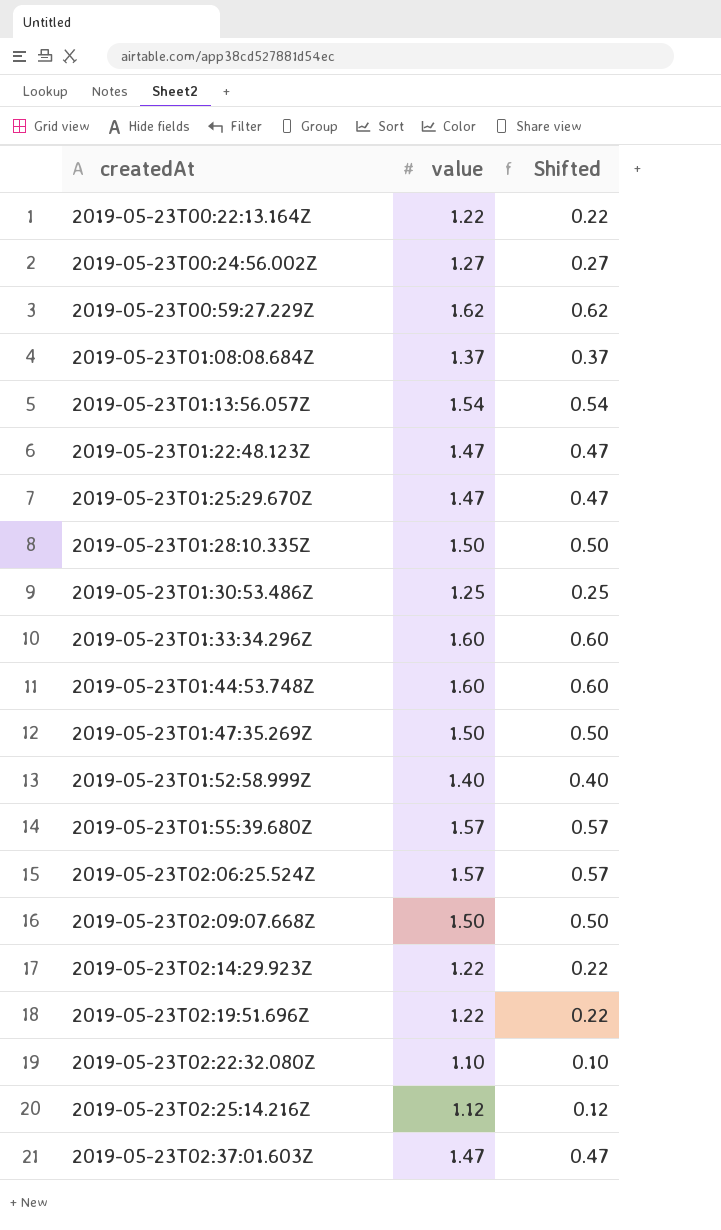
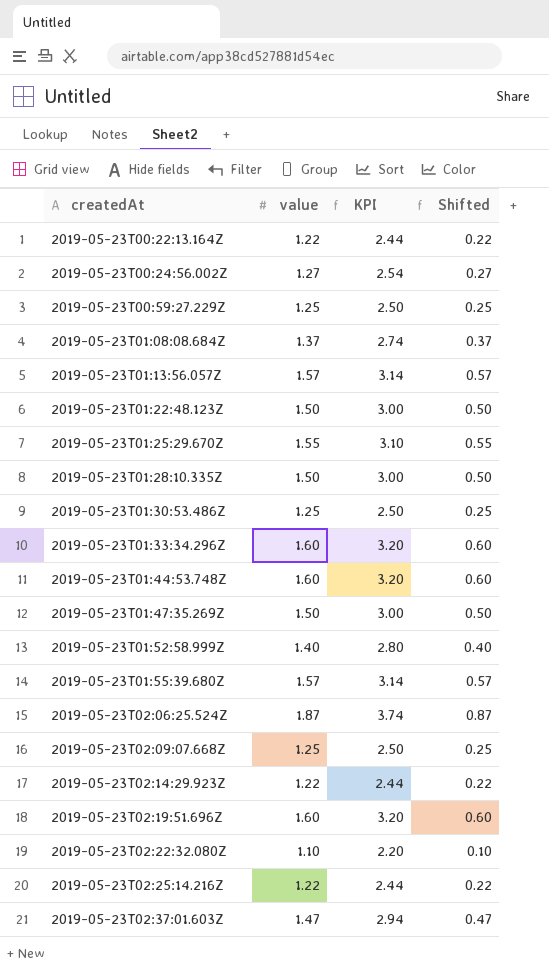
column KPI | formula: none -> [value] * 2
2019-05-23T00:59:27.229Z | value: 1.62 -> 1.25
2019-05-23T00:59:27.229Z | Shifted: 0.62 -> 0.25
2019-05-23T01:13:56.057Z | value: 1.54 -> 1.57
2019-05-23T01:13:56.057Z | Shifted: 0.54 -> 0.57
2019-05-23T01:22:48.123Z | value: 1.47 -> 1.50
2019-05-23T01:22:48.123Z | Shifted: 0.47 -> 0.50
2019-05-23T01:25:29.670Z | value: 1.47 -> 1.55
2019-05-23T01:25:29.670Z | Shifted: 0.47 -> 0.55
2019-05-23T02:06:25.524Z | value: 1.57 -> 1.87
2019-05-23T02:06:25.524Z | Shifted: 0.57 -> 0.87
2019-05-23T02:09:07.668Z | value: 1.50 -> 1.25
2019-05-23T02:09:07.668Z | Shifted: 0.50 -> 0.25
2019-05-23T02:19:51.696Z | value: 1.22 -> 1.60
2019-05-23T02:19:51.696Z | Shifted: 0.22 -> 0.60
2019-05-23T02:25:14.216Z | value: 1.12 -> 1.22
2019-05-23T02:25:14.216Z | Shifted: 0.12 -> 0.22

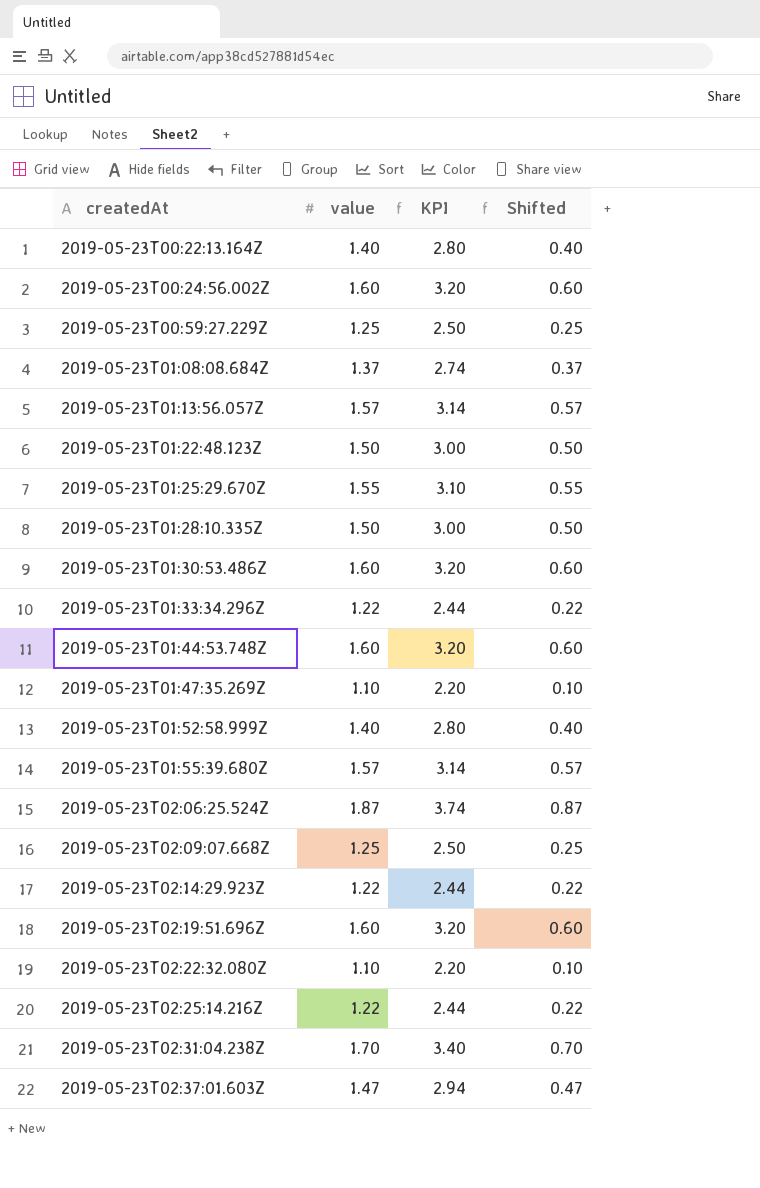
2019-05-23T00:22:13.164Z | value: 1.22 -> 1.40
2019-05-23T00:22:13.164Z | KPI: 2.44 -> 2.80
2019-05-23T00:22:13.164Z | Shifted: 0.22 -> 0.40
2019-05-23T00:24:56.002Z | value: 1.27 -> 1.60
2019-05-23T00:24:56.002Z | KPI: 2.54 -> 3.20
2019-05-23T00:24:56.002Z | Shifted: 0.27 -> 0.60
2019-05-23T01:30:53.486Z | value: 1.25 -> 1.60
2019-05-23T01:30:53.486Z | KPI: 2.50 -> 3.20
2019-05-23T01:30:53.486Z | Shifted: 0.25 -> 0.60
2019-05-23T01:33:34.296Z | value: 1.60 -> 1.22
2019-05-23T01:33:34.296Z | KPI: 3.20 -> 2.44
2019-05-23T01:33:34.296Z | Shifted: 0.60 -> 0.22
2019-05-23T01:47:35.269Z | value: 1.50 -> 1.10
2019-05-23T01:47:35.269Z | KPI: 3.00 -> 2.20
2019-05-23T01:47:35.269Z | Shifted: 0.50 -> 0.10
row 2019-05-23T02:31:04.238Z: none -> 1.70 | 3.40 | 0.70

